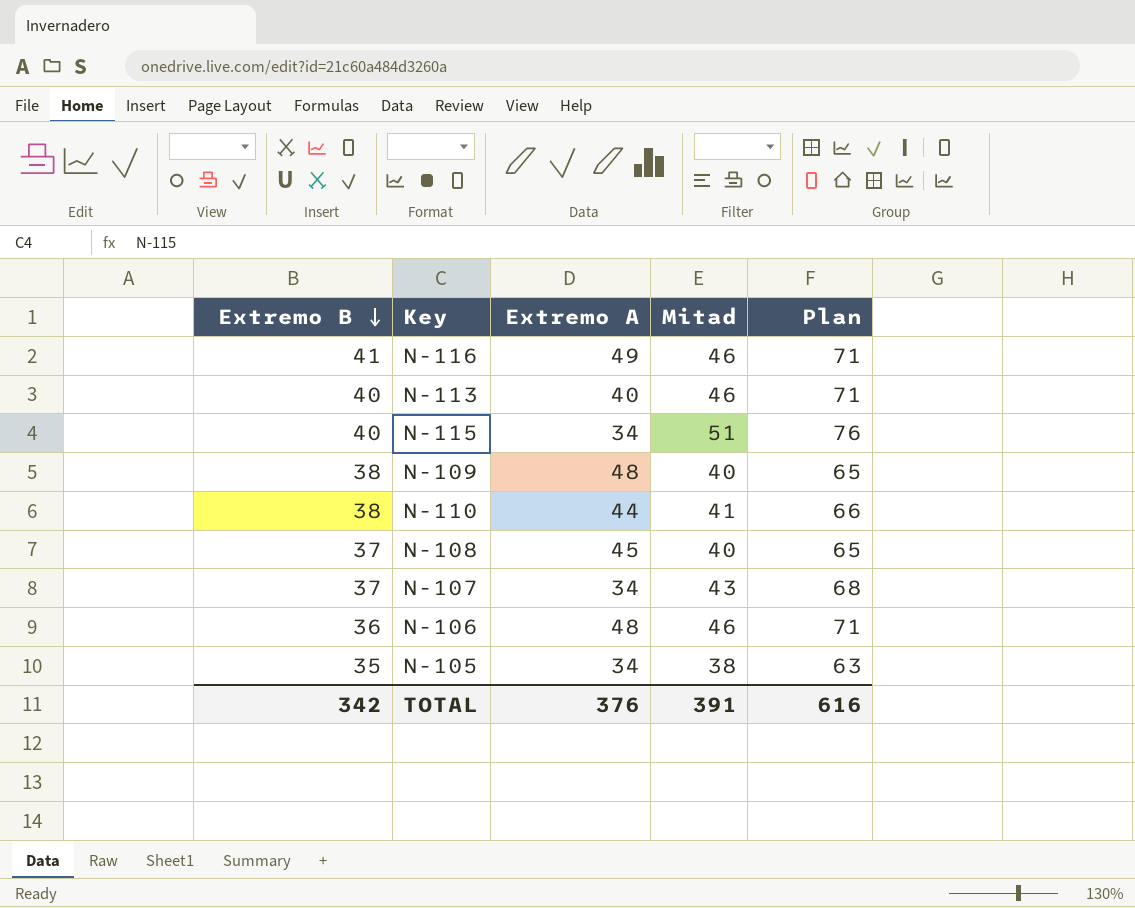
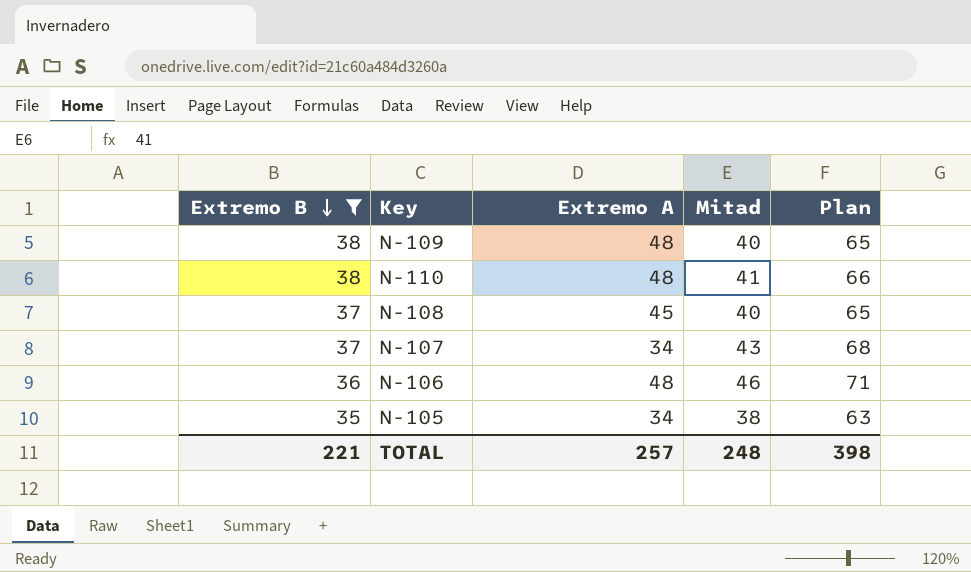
filter: none -> Extremo B <= 38
N-110 | Extremo A: 44 -> 48
TOTAL | Extremo B: 342 -> 221
TOTAL | Extremo A: 376 -> 257
TOTAL | Mitad: 391 -> 248
TOTAL | Plan: 616 -> 398

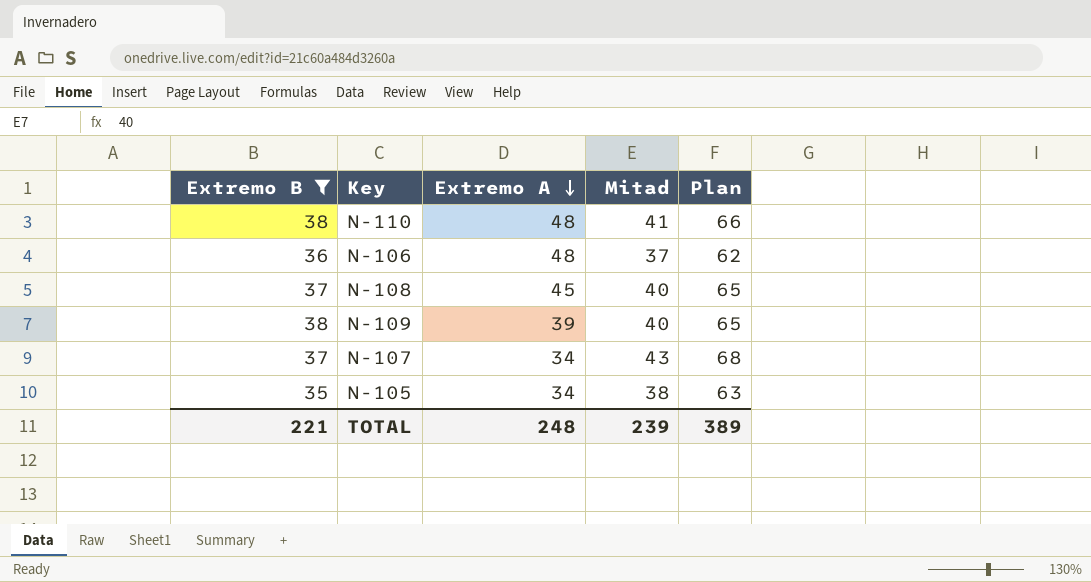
row order: Extremo B descending -> Extremo A descending
N-106 | Mitad: 46 -> 37
N-106 | Plan: 71 -> 62
N-109 | Extremo A: 48 -> 39
TOTAL | Extremo A: 257 -> 248
TOTAL | Mitad: 248 -> 239
TOTAL | Plan: 398 -> 389

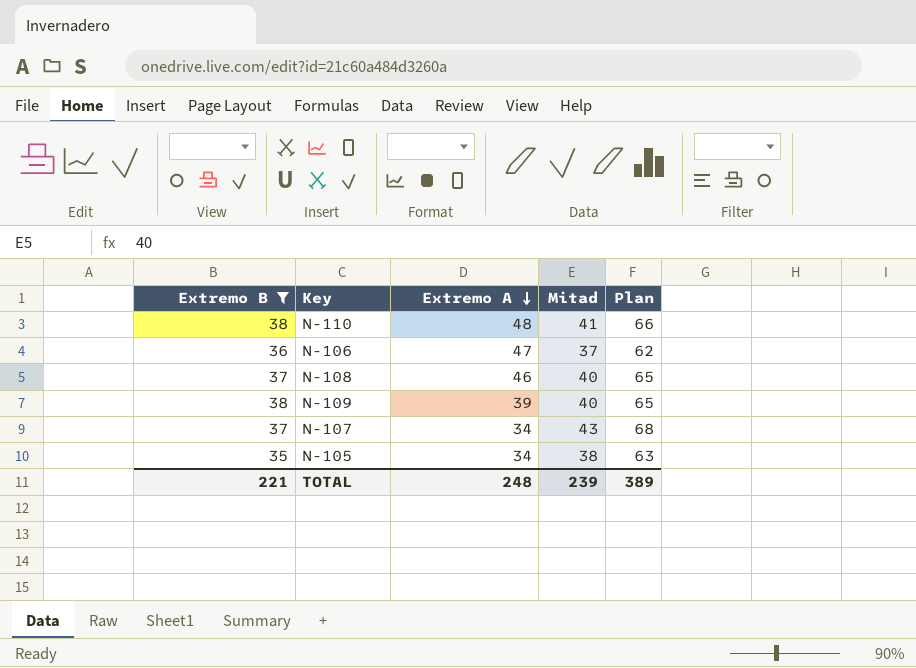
N-106 | Extremo A: 48 -> 47
N-108 | Extremo A: 45 -> 46

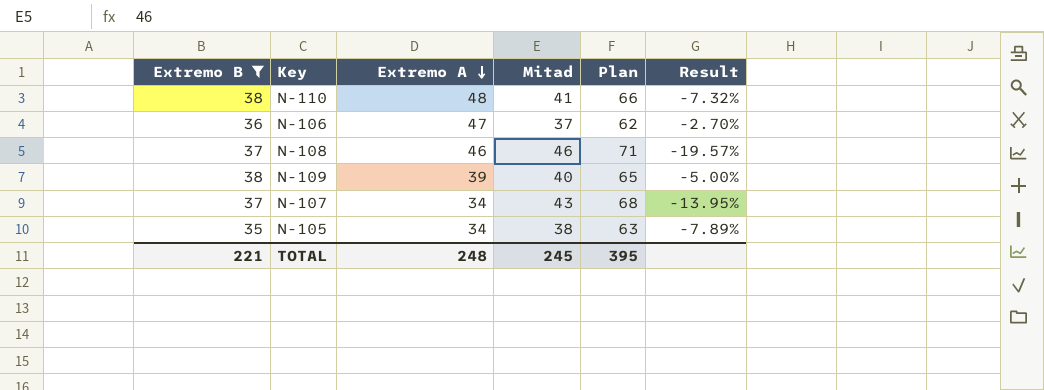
column Result | formula: none -> ([Extremo B] - [Mitad]) / [Mitad]
N-108 | Mitad: 40 -> 46
N-108 | Plan: 65 -> 71
TOTAL | Mitad: 239 -> 245
TOTAL | Plan: 389 -> 395

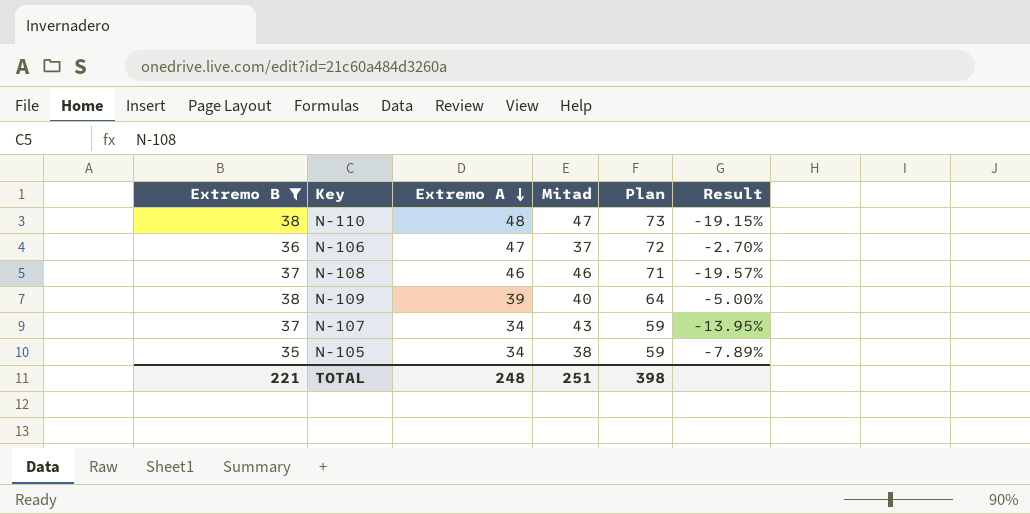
column Plan | formula: [Mitad] + 25 -> [Extremo A] + 25
N-110 | Mitad: 41 -> 47
N-110 | Result: -7.32% -> -19.15%
TOTAL | Mitad: 245 -> 251
TOTAL | Plan: 395 -> 398

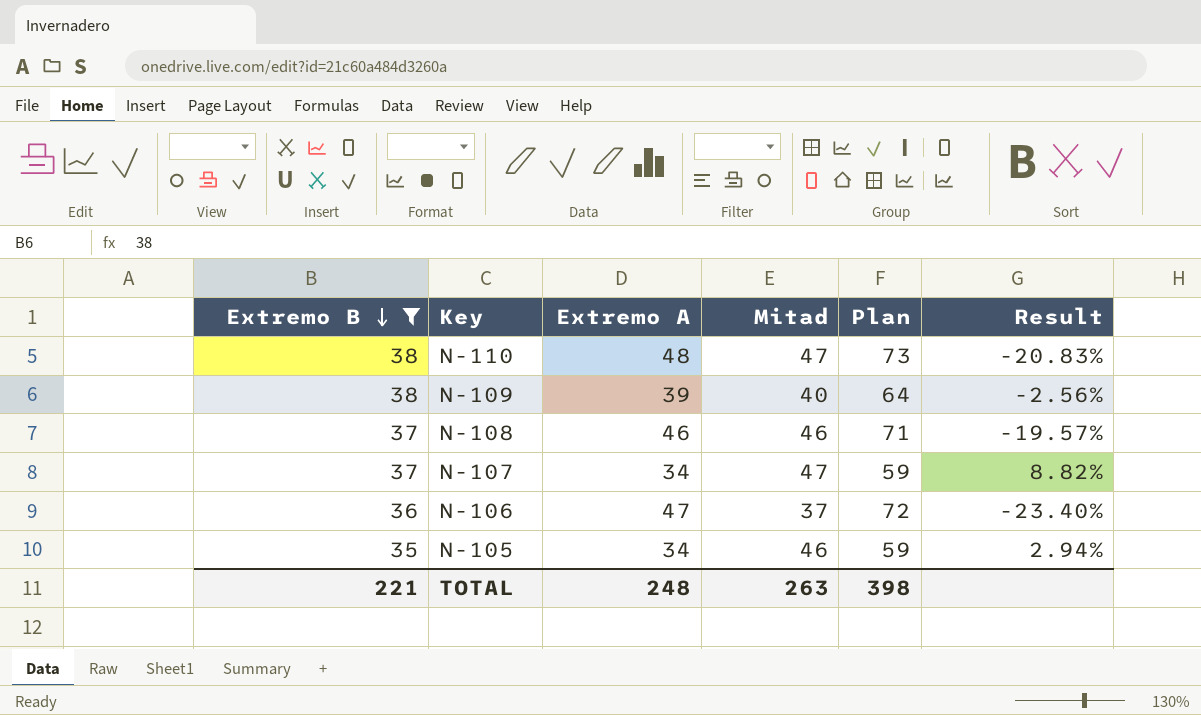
row order: Extremo A descending -> Extremo B descending
column Result | formula: ([Extremo B] - [Mitad]) / [Mitad] -> ([Extremo B] - [Extremo A]) / [Extremo A]
N-107 | Mitad: 43 -> 47
N-105 | Mitad: 38 -> 46
TOTAL | Mitad: 251 -> 263

